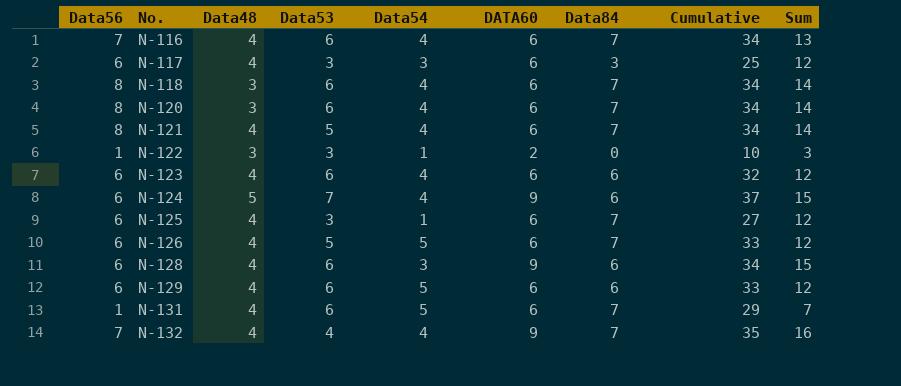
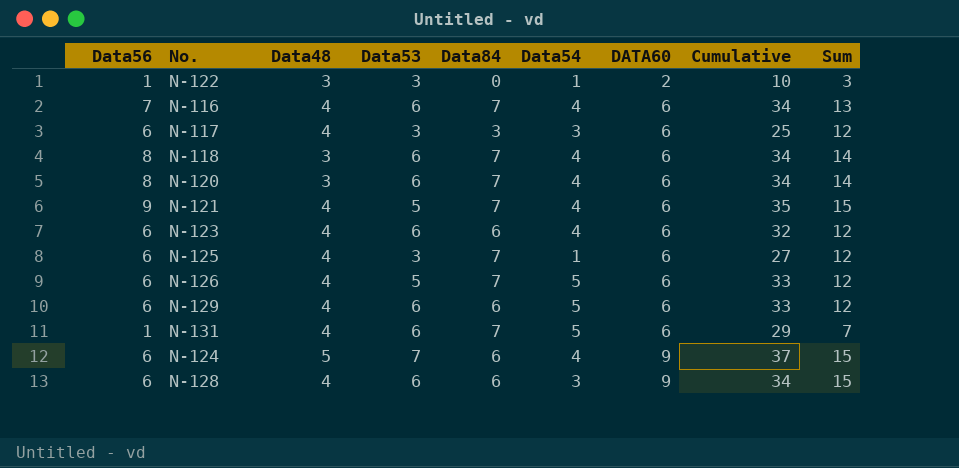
row order: No. ascending -> DATA60 ascending
column Data84 | position: 7 -> 5
row N-132: 7 | 4 | 4 | 4 | 9 | 7 | 35 | 16 -> none
N-121 | Data56: 8 -> 9
N-121 | Cumulative: 34 -> 35
N-121 | Sum: 14 -> 15

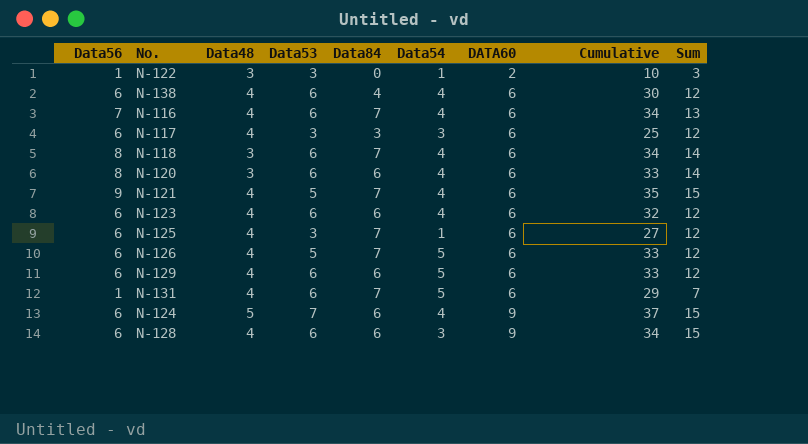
row N-138: none -> 6 | 4 | 6 | 4 | 4 | 6 | 30 | 12
N-120 | Data84: 7 -> 6
N-120 | Cumulative: 34 -> 33

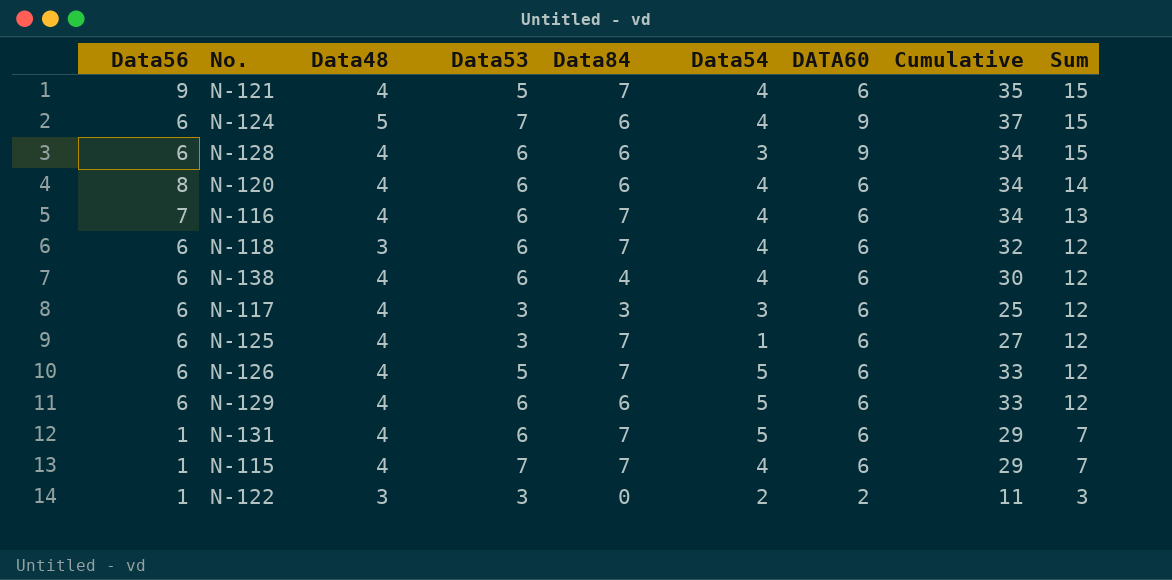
row order: DATA60 ascending -> Sum descending
row N-123: 6 | 4 | 6 | 6 | 4 | 6 | 32 | 12 -> none
N-120 | Data48: 3 -> 4
N-120 | Cumulative: 33 -> 34
N-118 | Data56: 8 -> 6
N-118 | Cumulative: 34 -> 32
N-118 | Sum: 14 -> 12
row N-115: none -> 1 | 4 | 7 | 7 | 4 | 6 | 29 | 7
N-122 | Data54: 1 -> 2
N-122 | Cumulative: 10 -> 11

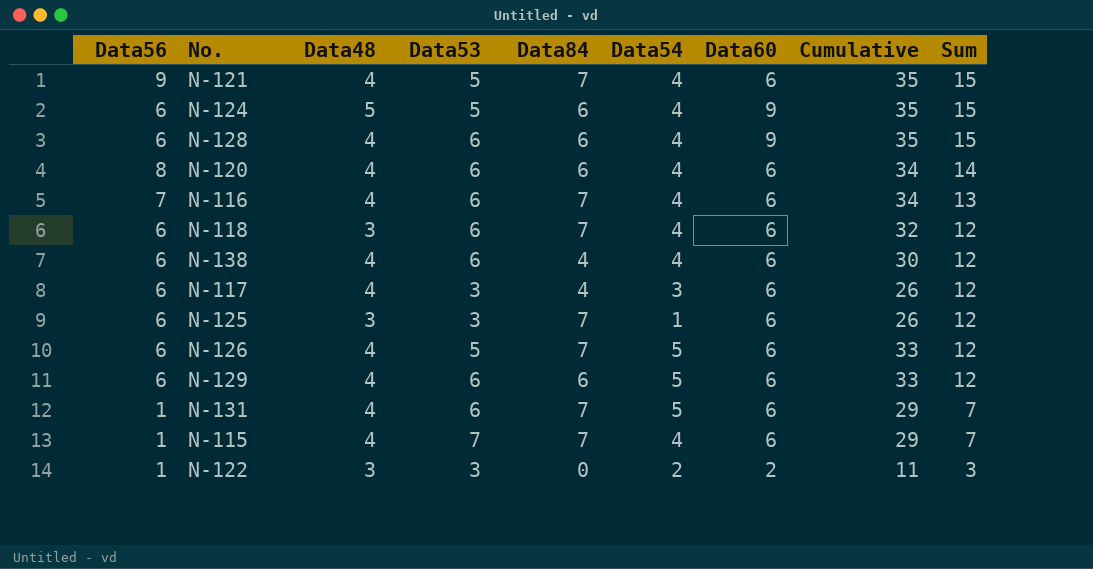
column name: DATA60 -> Data60
N-124 | Data53: 7 -> 5
N-124 | Cumulative: 37 -> 35
N-128 | Data54: 3 -> 4
N-128 | Cumulative: 34 -> 35
N-117 | Data84: 3 -> 4
N-117 | Cumulative: 25 -> 26
N-125 | Data48: 4 -> 3
N-125 | Cumulative: 27 -> 26

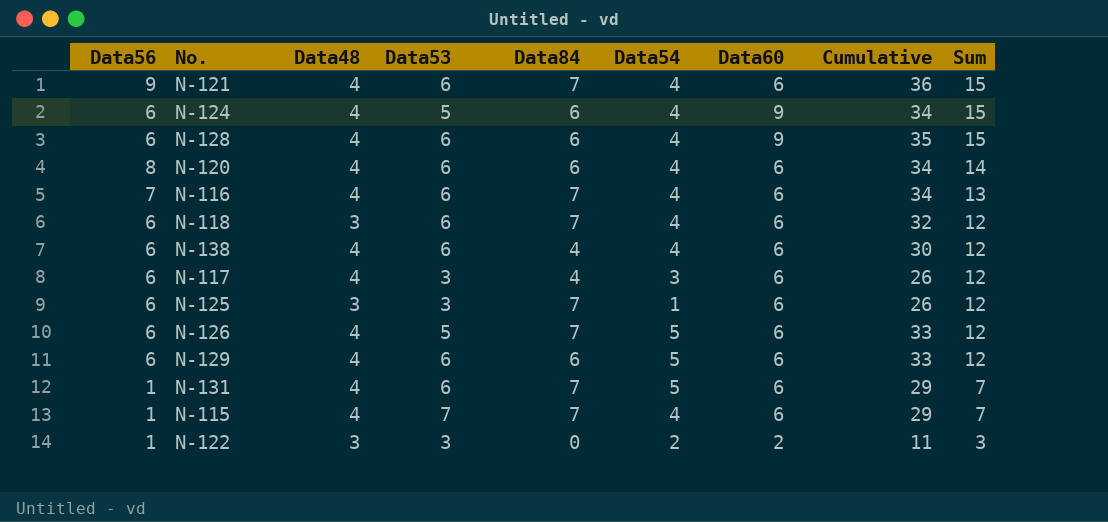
N-121 | Data53: 5 -> 6
N-121 | Cumulative: 35 -> 36
N-124 | Data48: 5 -> 4
N-124 | Cumulative: 35 -> 34

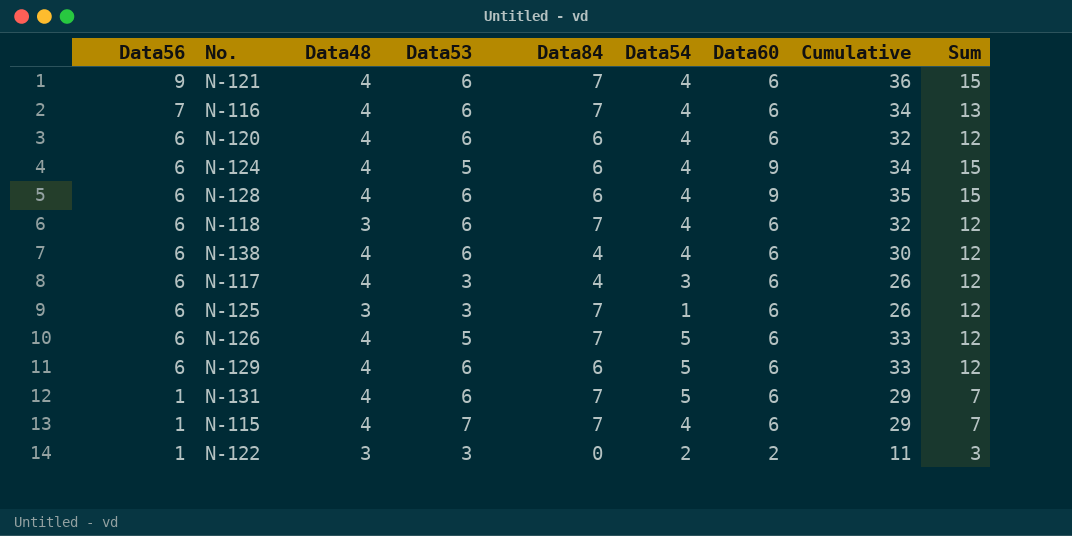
row order: Sum descending -> Data56 descending
N-120 | Data56: 8 -> 6
N-120 | Cumulative: 34 -> 32
N-120 | Sum: 14 -> 12

